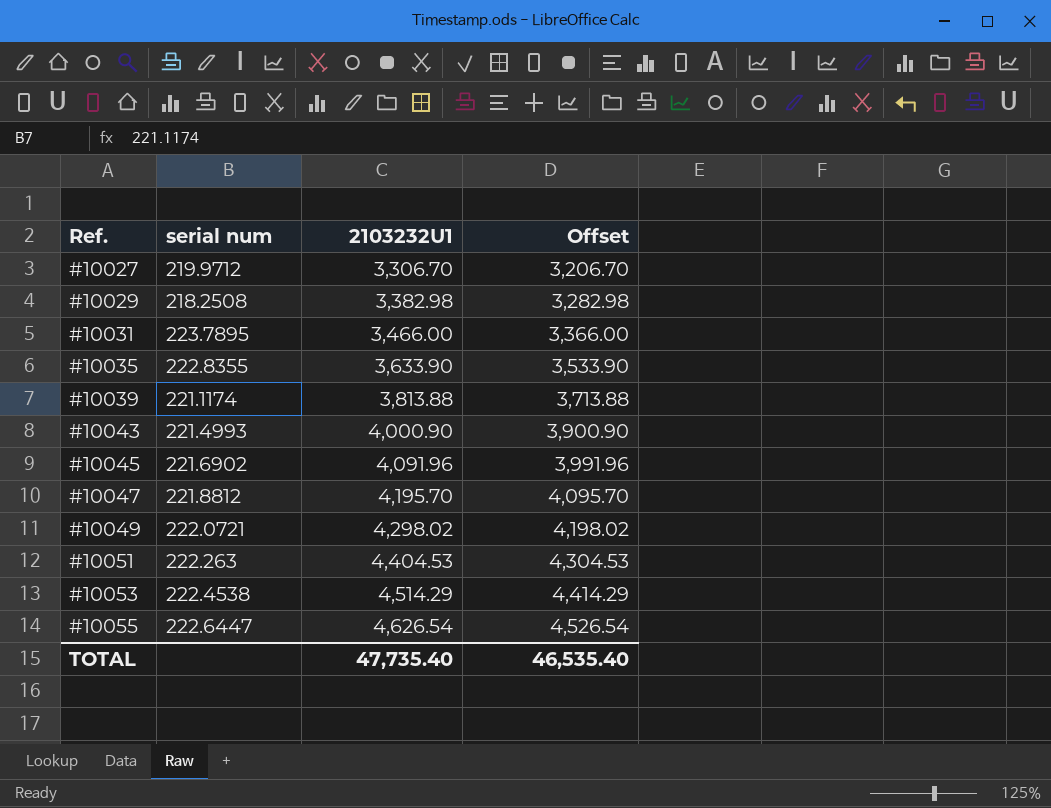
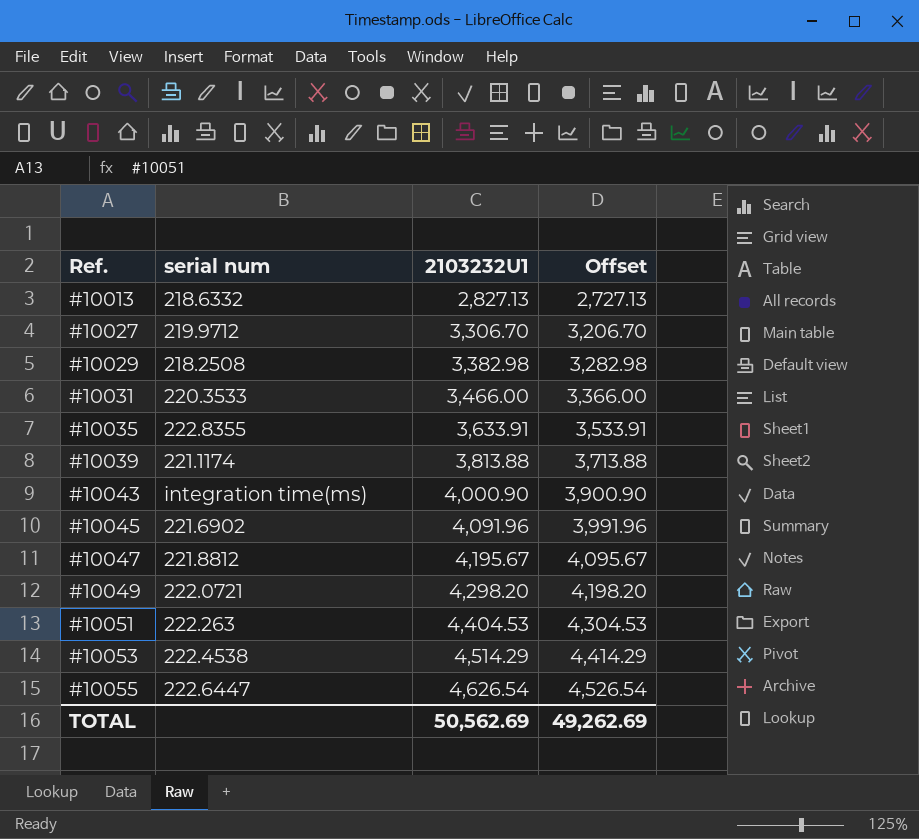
row #10013: none -> 218.6332 | 2,827.13 | 2,727.13
#10031 | serial num: 223.7895 -> 220.3533
#10035 | 2103232U1: 3,633.90 -> 3,633.91
#10035 | Offset: 3,533.90 -> 3,533.91
#10043 | serial num: 221.4993 -> integration time(ms)
#10047 | 2103232U1: 4,195.70 -> 4,195.67
#10047 | Offset: 4,095.70 -> 4,095.67
#10049 | 2103232U1: 4,298.02 -> 4,298.20
#10049 | Offset: 4,198.02 -> 4,198.20
TOTAL | 2103232U1: 47,735.40 -> 50,562.69
TOTAL | Offset: 46,535.40 -> 49,262.69

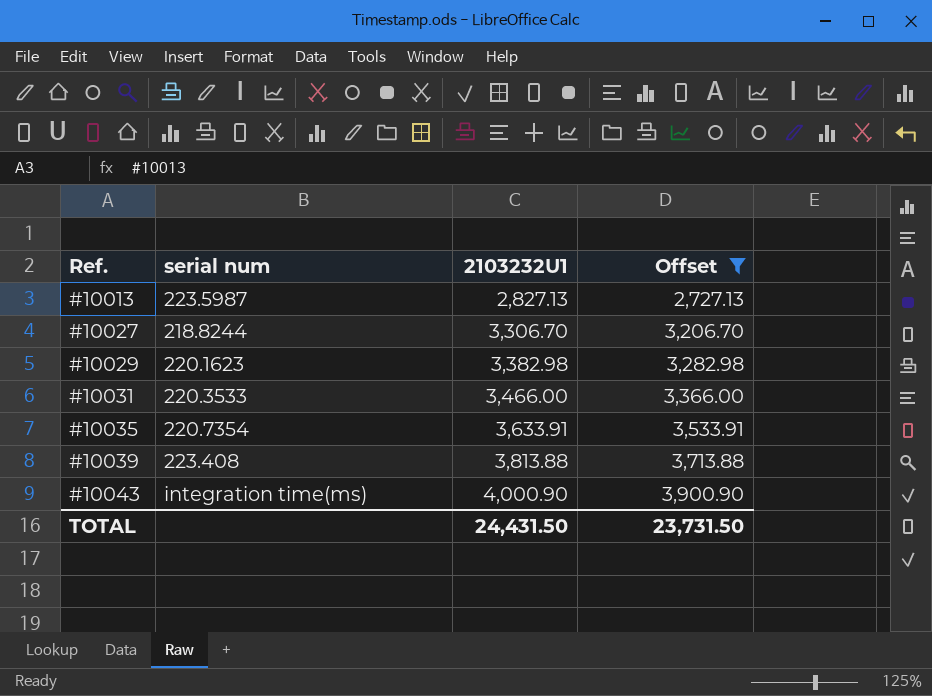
filter: none -> Offset <= 3,900.90
#10013 | serial num: 218.6332 -> 223.5987
#10027 | serial num: 219.9712 -> 218.8244
#10029 | serial num: 218.2508 -> 220.1623
#10035 | serial num: 222.8355 -> 220.7354
#10039 | serial num: 221.1174 -> 223.408
TOTAL | 2103232U1: 50,562.69 -> 24,431.50
TOTAL | Offset: 49,262.69 -> 23,731.50

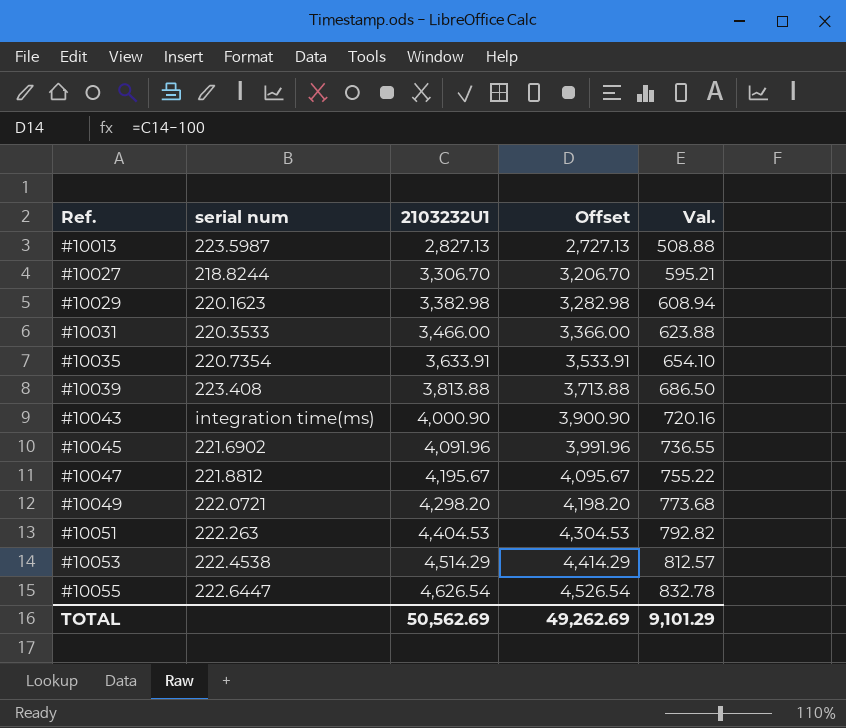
filter: Offset <= 3,900.90 -> none
column Val. | formula: none -> [2103232U1] * 0.18
TOTAL | 2103232U1: 24,431.50 -> 50,562.69
TOTAL | Offset: 23,731.50 -> 49,262.69

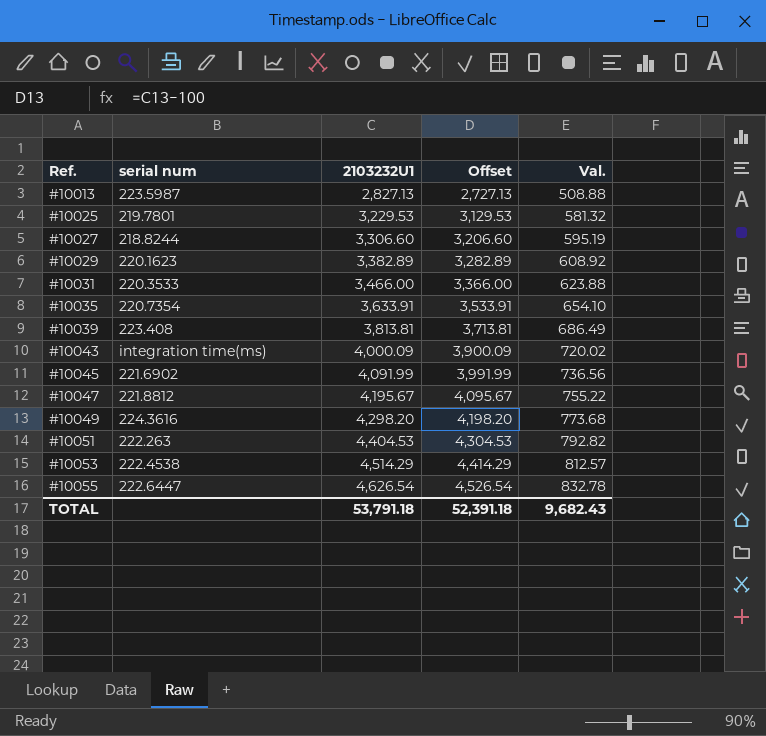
row #10025: none -> 219.7801 | 3,229.53 | 3,129.53 | 581.32
#10027 | 2103232U1: 3,306.70 -> 3,306.60
#10027 | Offset: 3,206.70 -> 3,206.60
#10027 | Val.: 595.21 -> 595.19
#10029 | 2103232U1: 3,382.98 -> 3,382.89
#10029 | Offset: 3,282.98 -> 3,282.89
#10029 | Val.: 608.94 -> 608.92
#10039 | 2103232U1: 3,813.88 -> 3,813.81
#10039 | Offset: 3,713.88 -> 3,713.81
#10039 | Val.: 686.50 -> 686.49
#10043 | 2103232U1: 4,000.90 -> 4,000.09
#10043 | Offset: 3,900.90 -> 3,900.09
#10043 | Val.: 720.16 -> 720.02
#10045 | 2103232U1: 4,091.96 -> 4,091.99
#10045 | Offset: 3,991.96 -> 3,991.99
#10045 | Val.: 736.55 -> 736.56
#10049 | serial num: 222.0721 -> 224.3616
TOTAL | 2103232U1: 50,562.69 -> 53,791.18
TOTAL | Offset: 49,262.69 -> 52,391.18
TOTAL | Val.: 9,101.29 -> 9,682.43

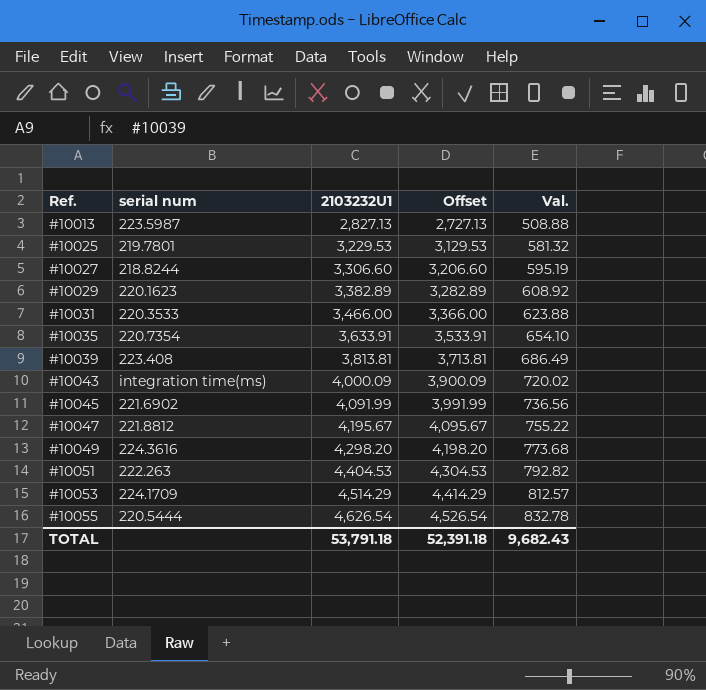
#10053 | serial num: 222.4538 -> 224.1709
#10055 | serial num: 222.6447 -> 220.5444

